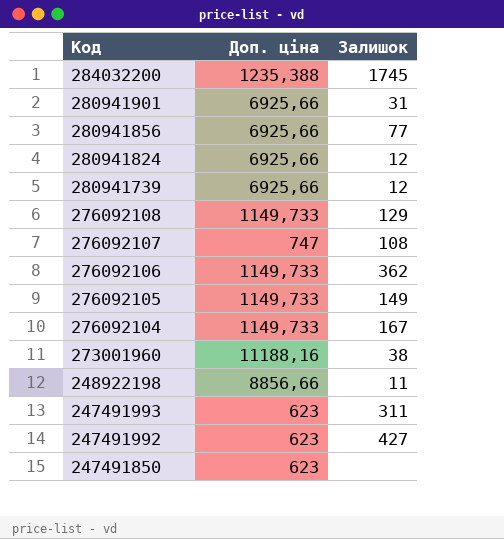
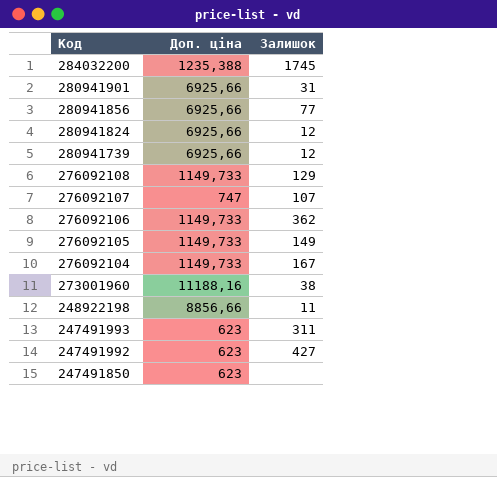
276092107 | Залишок: 108 -> 107

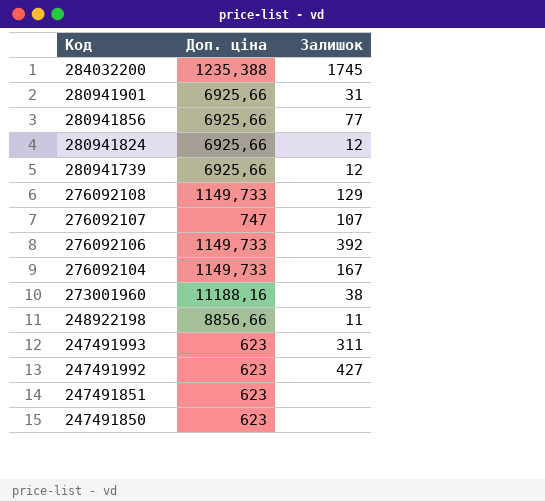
row 276092105: 1149,733 | 149 -> none
276092106 | Залишок: 362 -> 392
row 247491851: none -> 623 | none

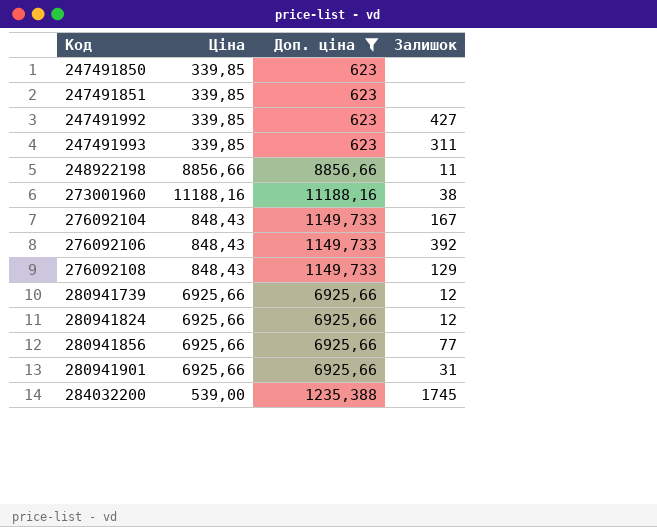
filter: none -> Доп. ціна != 747
row order: Код descending -> Код ascending
column Ціна | position: none -> 2

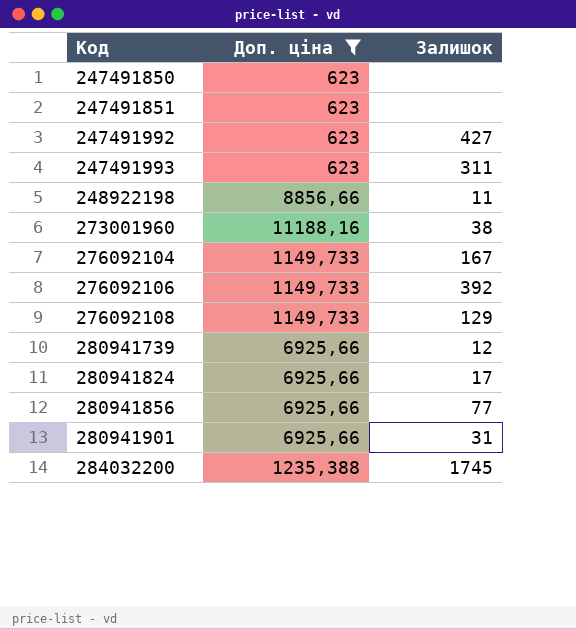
column Ціна | position: 2 -> none
280941824 | Залишок: 12 -> 17

